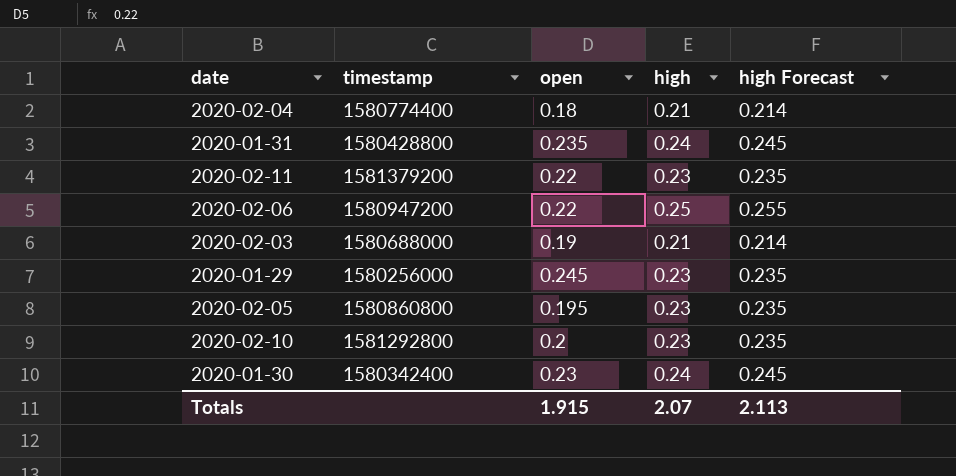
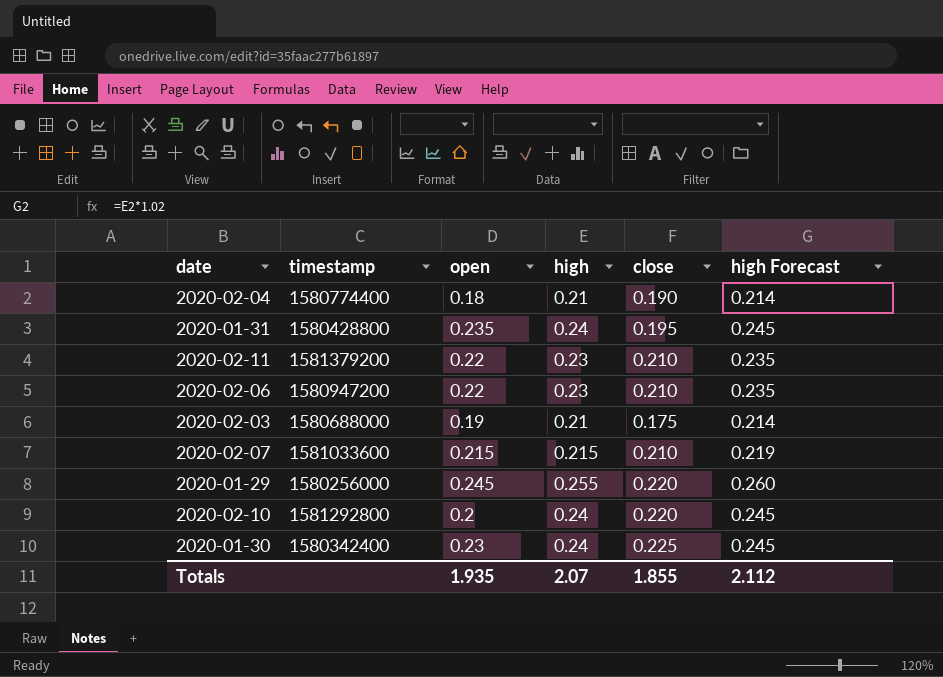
column close | position: none -> 5
row 2020-02-05: 1580860800 | 0.195 | 0.23 | 0.235 -> none
2020-02-06 | high: 0.25 -> 0.23
2020-02-06 | high Forecast: 0.255 -> 0.235
row 2020-02-07: none -> 1581033600 | 0.215 | 0.215 | 0.210 | 0.219
2020-01-29 | high: 0.23 -> 0.255
2020-01-29 | high Forecast: 0.235 -> 0.260
2020-02-10 | high: 0.23 -> 0.24
2020-02-10 | high Forecast: 0.235 -> 0.245
Totals | open: 1.915 -> 1.935
Totals | high Forecast: 2.113 -> 2.112

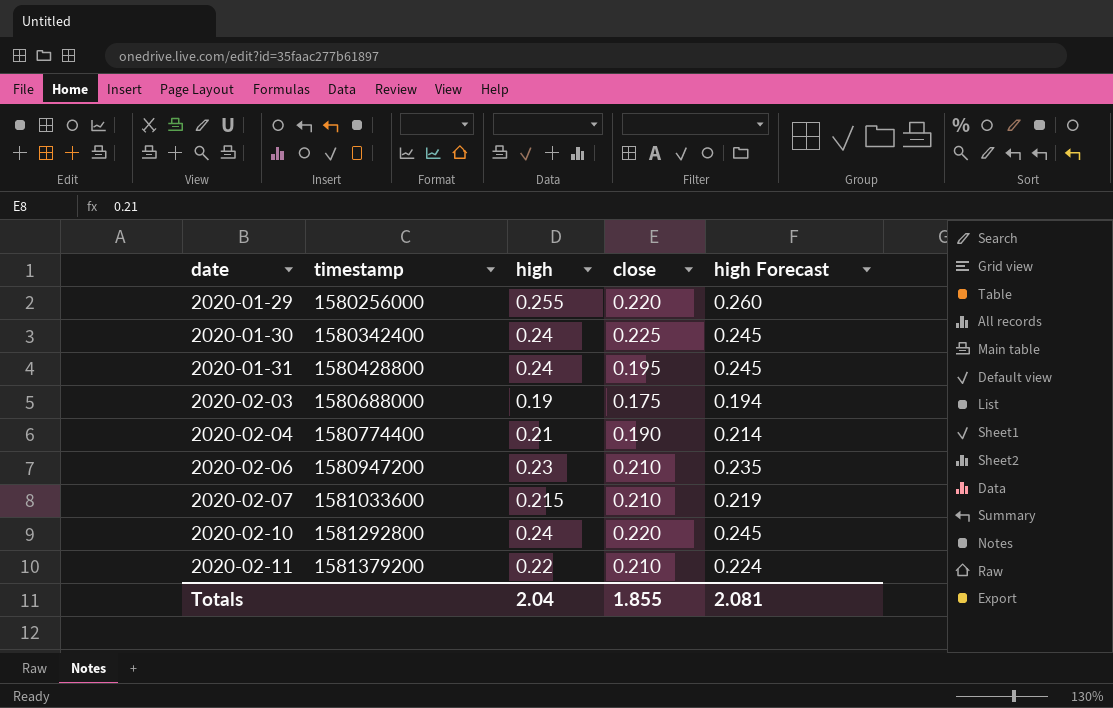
row order: none -> date ascending
column open | position: 3 -> none
2020-02-03 | high: 0.21 -> 0.19
2020-02-03 | high Forecast: 0.214 -> 0.194
2020-02-11 | high: 0.23 -> 0.22
2020-02-11 | high Forecast: 0.235 -> 0.224
Totals | high: 2.07 -> 2.04
Totals | high Forecast: 2.112 -> 2.081

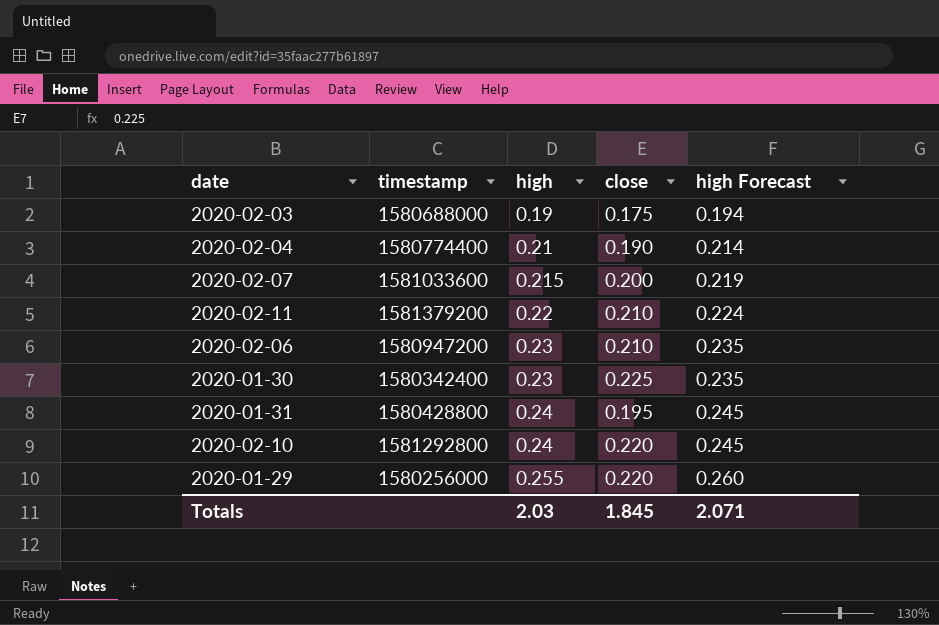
row order: date ascending -> high ascending
2020-02-07 | close: 0.210 -> 0.200
2020-01-30 | high: 0.24 -> 0.23
2020-01-30 | high Forecast: 0.245 -> 0.235
Totals | high: 2.04 -> 2.03
Totals | close: 1.855 -> 1.845
Totals | high Forecast: 2.081 -> 2.071

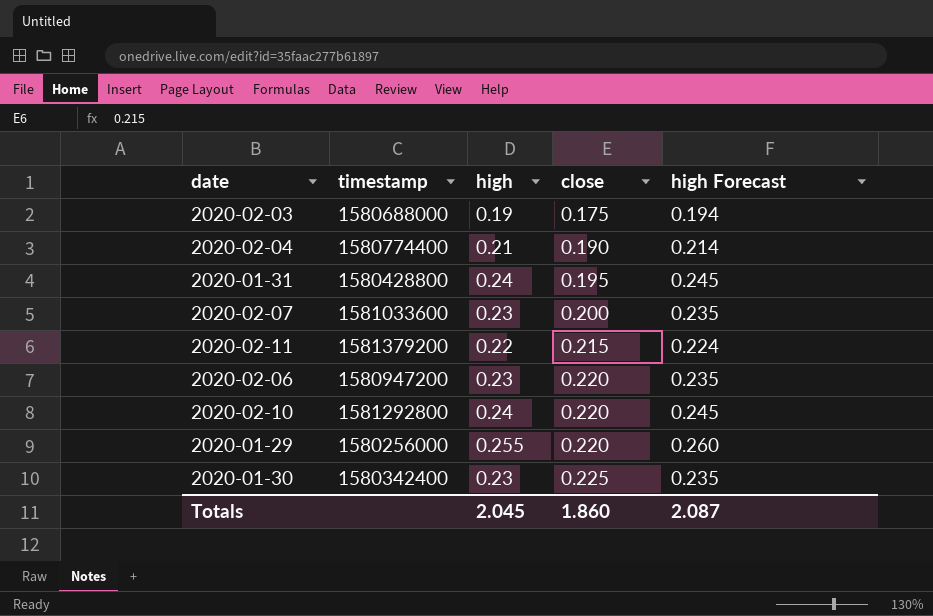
row order: high ascending -> close ascending
2020-02-07 | high: 0.215 -> 0.23
2020-02-07 | high Forecast: 0.219 -> 0.235
2020-02-11 | close: 0.210 -> 0.215
2020-02-06 | close: 0.210 -> 0.220
Totals | high: 2.03 -> 2.045
Totals | close: 1.845 -> 1.860
Totals | high Forecast: 2.071 -> 2.087

